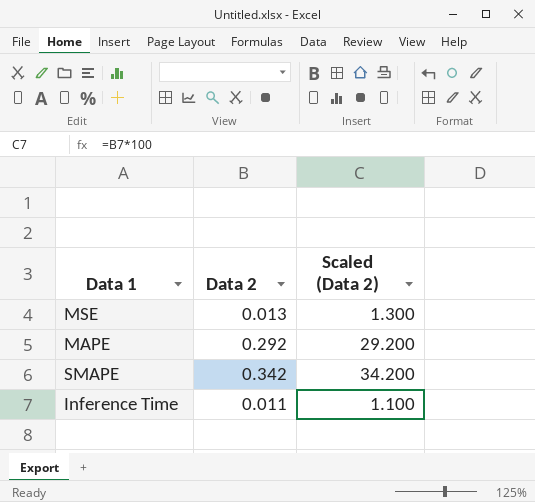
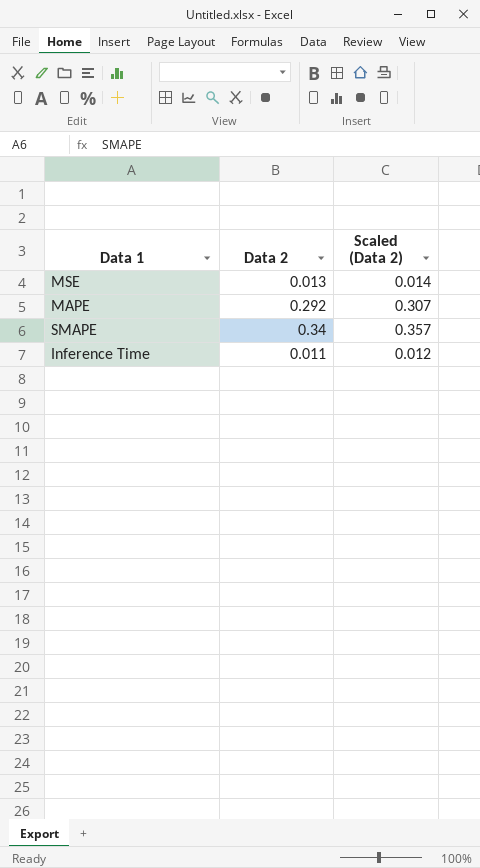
column Scaled (Data 2) | formula: [Data 2] * 100 -> [Data 2] * 1.05
SMAPE | Data 2: 0.342 -> 0.34

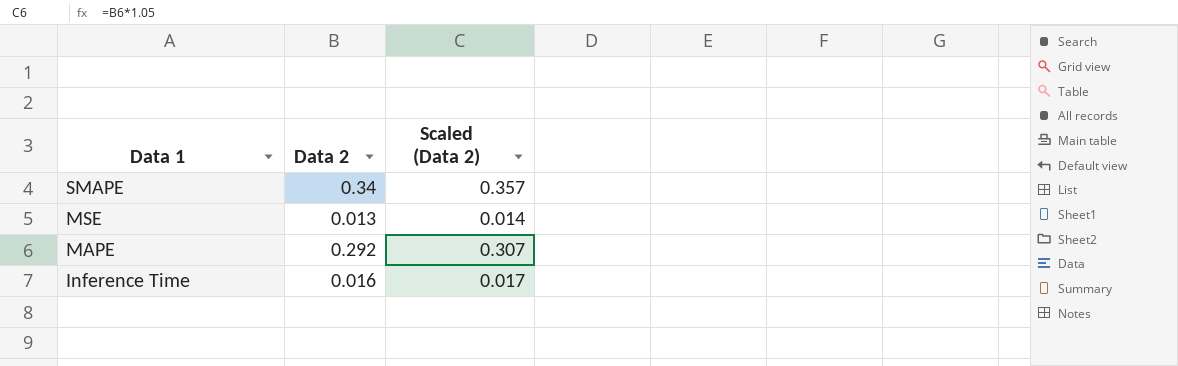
row order: none -> Data 1 descending
Inference Time | Data 2: 0.011 -> 0.016
Inference Time | Scaled (Data 2): 0.012 -> 0.017

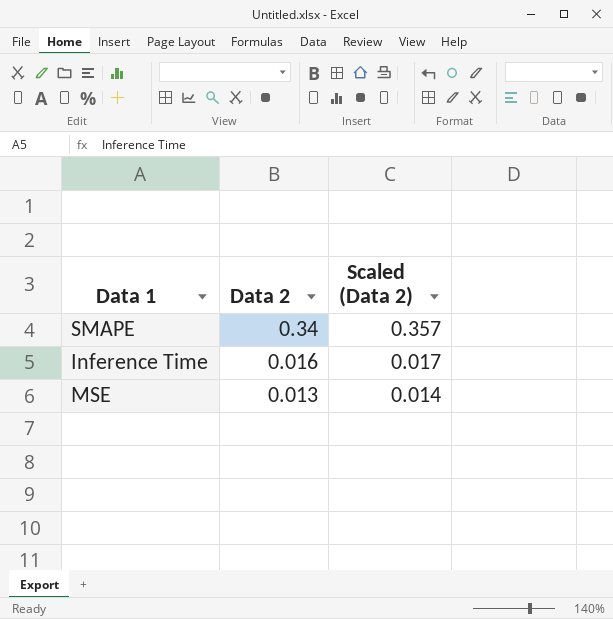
row order: Data 1 descending -> Data 2 descending
row MAPE: 0.292 | 0.307 -> none

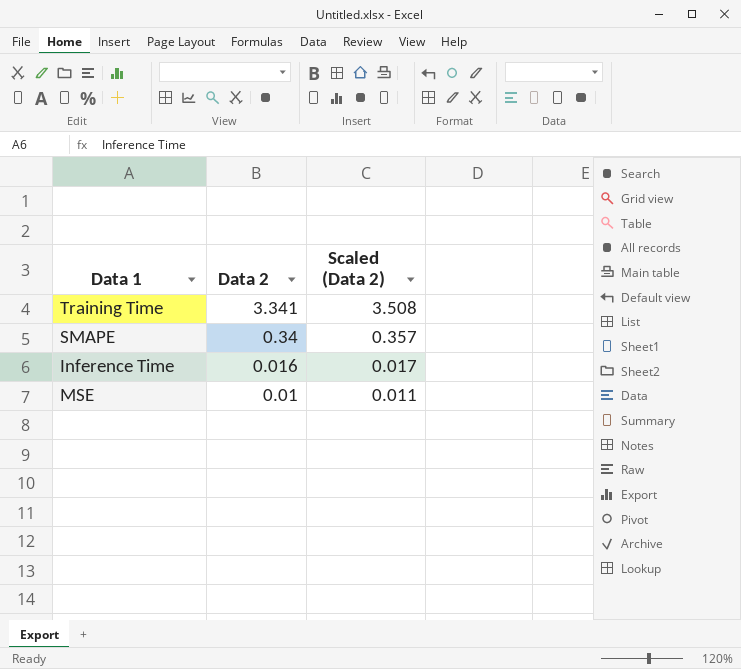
row Training Time: none -> 3.341 | 3.508
MSE | Data 2: 0.013 -> 0.01
MSE | Scaled (Data 2): 0.014 -> 0.011

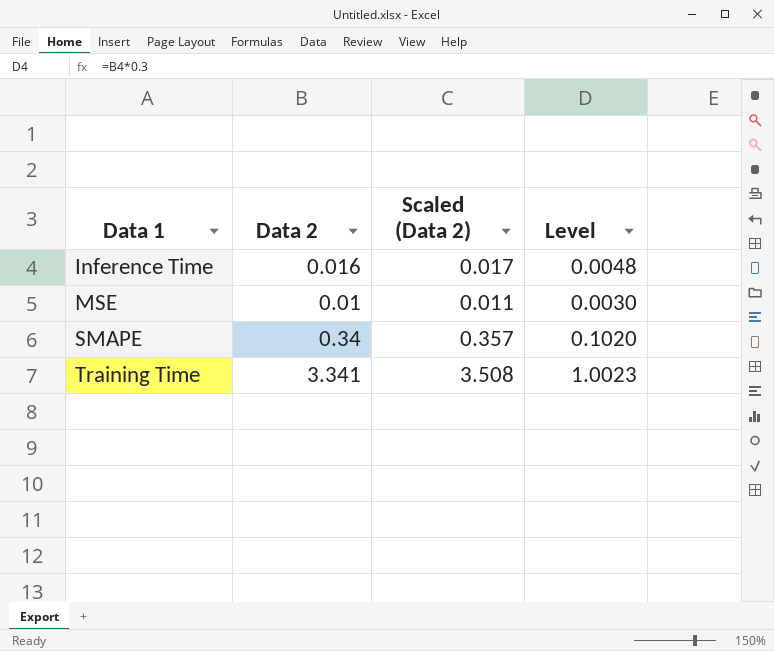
row order: Data 2 descending -> Data 1 ascending
column Level | formula: none -> [Data 2] * 0.3

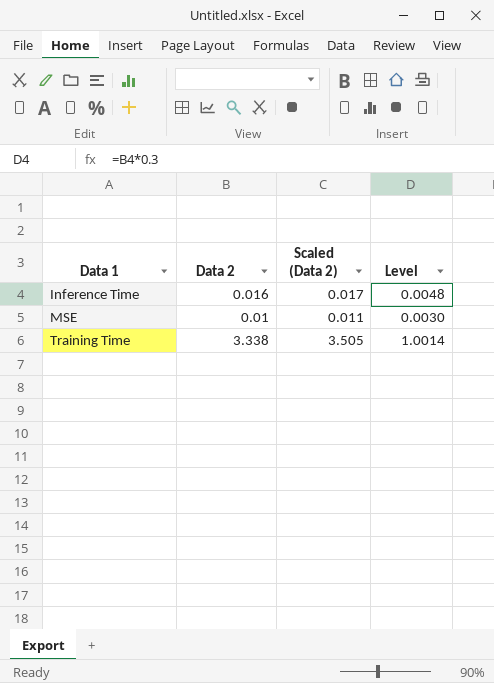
row SMAPE: 0.34 | 0.357 | 0.1020 -> none
Training Time | Data 2: 3.341 -> 3.338
Training Time | Scaled (Data 2): 3.508 -> 3.505
Training Time | Level: 1.0023 -> 1.0014

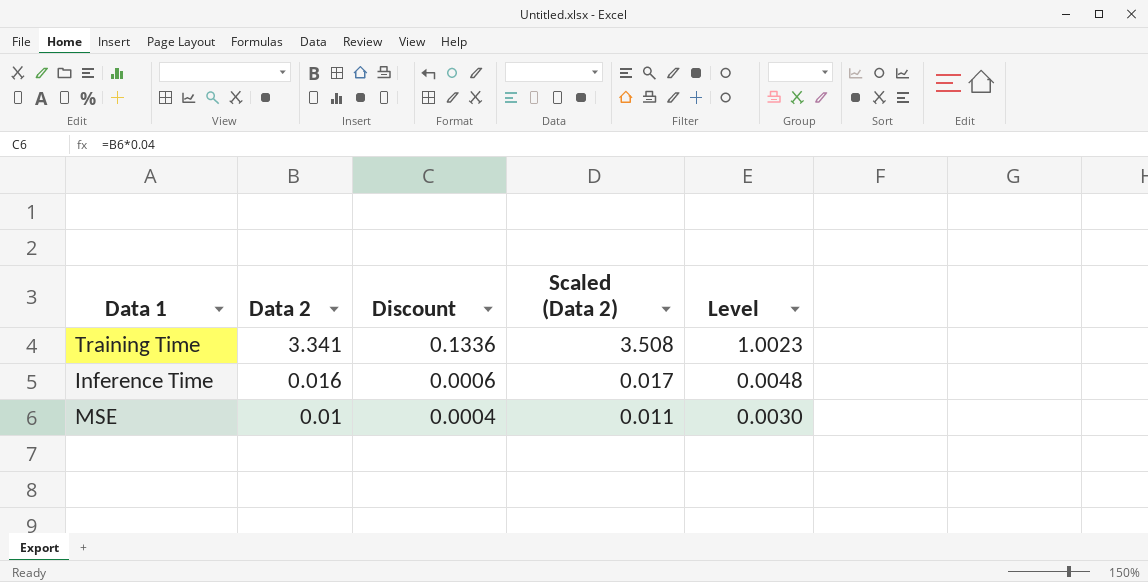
row order: Data 1 ascending -> Data 2 descending
column Discount | formula: none -> [Data 2] * 0.04
Training Time | Data 2: 3.338 -> 3.341
Training Time | Scaled (Data 2): 3.505 -> 3.508
Training Time | Level: 1.0014 -> 1.0023

